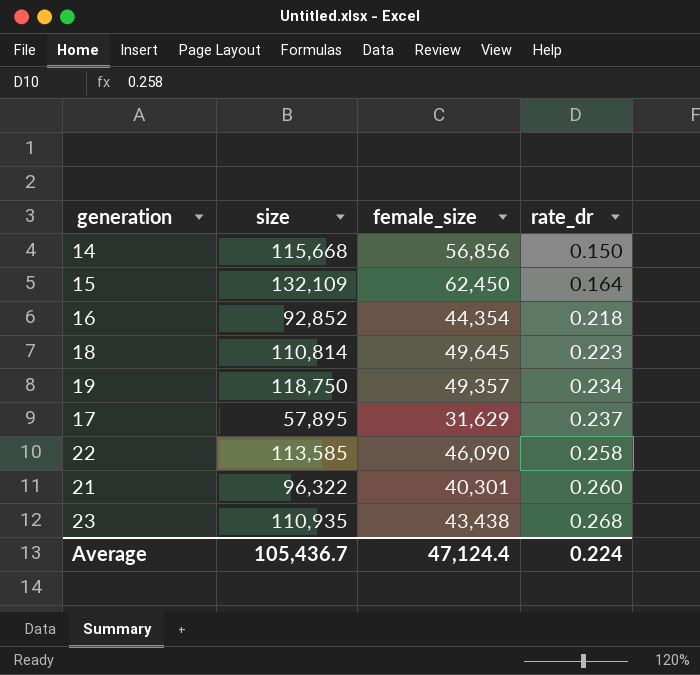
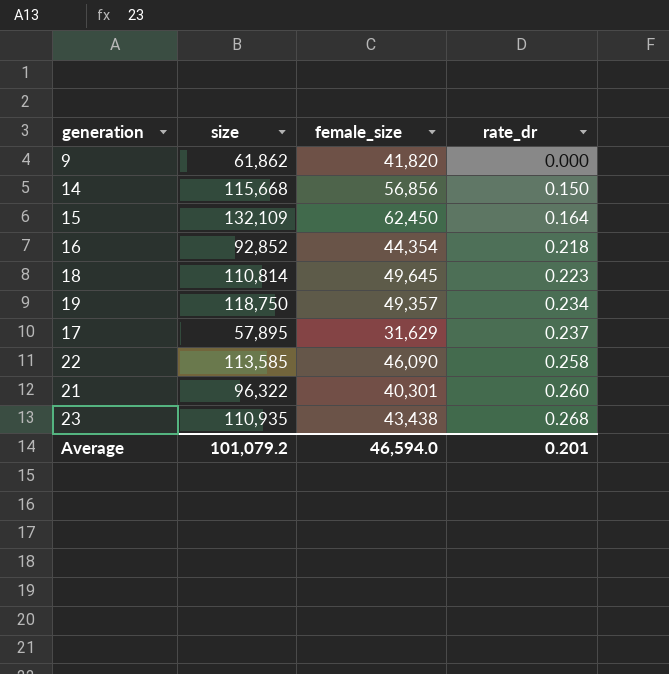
row 9: none -> 61,862 | 41,820 | 0.000
Average | size: 105,436.7 -> 101,079.2
Average | female_size: 47,124.4 -> 46,594.0
Average | rate_dr: 0.224 -> 0.201

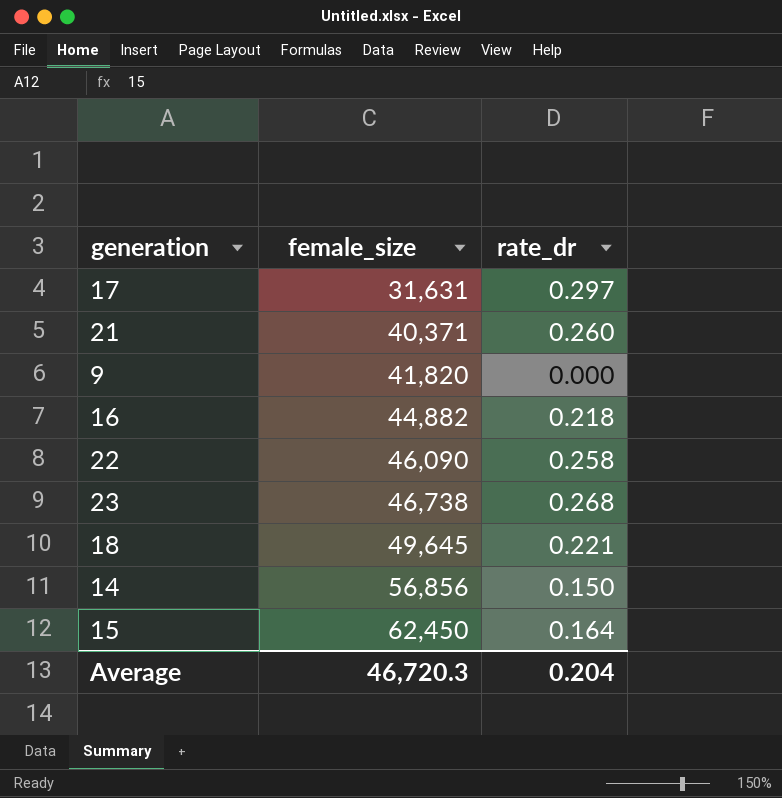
row order: rate_dr ascending -> female_size ascending
column size | position: 2 -> none
row 19: 118,750 | 49,357 | 0.234 -> none
17 | female_size: 31,629 -> 31,631
17 | rate_dr: 0.237 -> 0.297
21 | female_size: 40,301 -> 40,371
16 | female_size: 44,354 -> 44,882
23 | female_size: 43,438 -> 46,738
18 | rate_dr: 0.223 -> 0.221
Average | female_size: 46,594.0 -> 46,720.3
Average | rate_dr: 0.201 -> 0.204

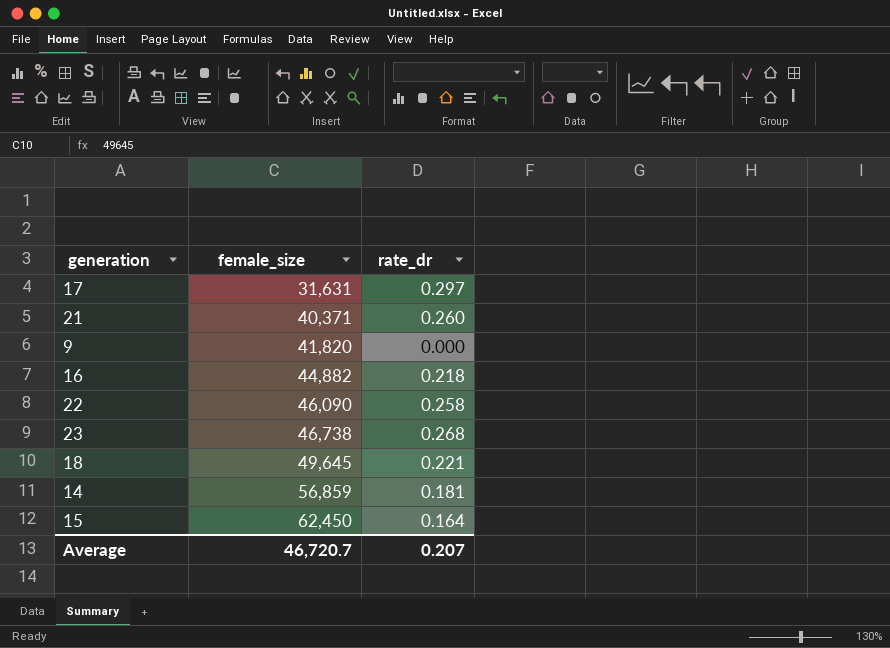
14 | female_size: 56,856 -> 56,859
14 | rate_dr: 0.150 -> 0.181
Average | female_size: 46,720.3 -> 46,720.7
Average | rate_dr: 0.204 -> 0.207

